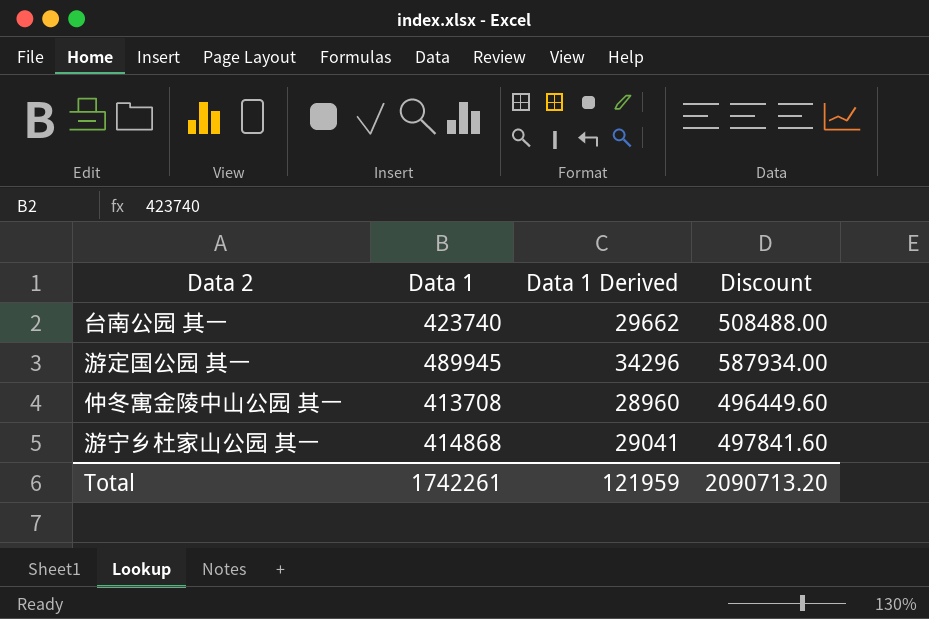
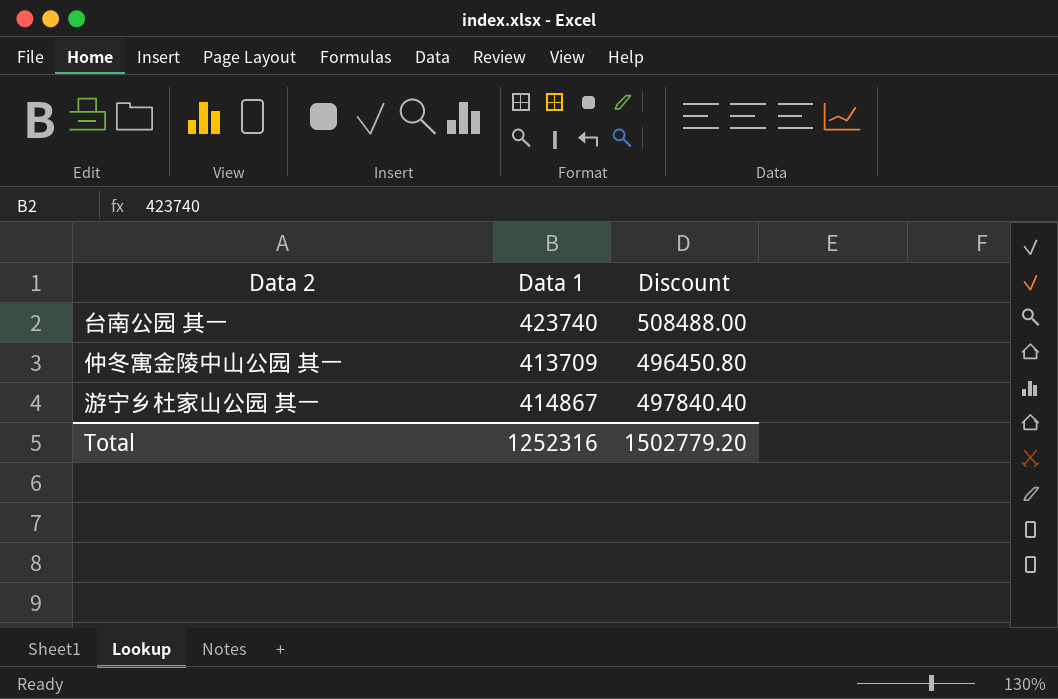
column Data 1 Derived | formula: [Data 1] * 0.07 -> none
row 游定国公园 其一: 489945 | 34296 | 587934.00 -> none
仲冬寓金陵中山公园 其一 | Data 1: 413708 -> 413709
仲冬寓金陵中山公园 其一 | Discount: 496449.60 -> 496450.80
游宁乡杜家山公园 其一 | Data 1: 414868 -> 414867
游宁乡杜家山公园 其一 | Discount: 497841.60 -> 497840.40
Total | Data 1: 1742261 -> 1252316
Total | Discount: 2090713.20 -> 1502779.20

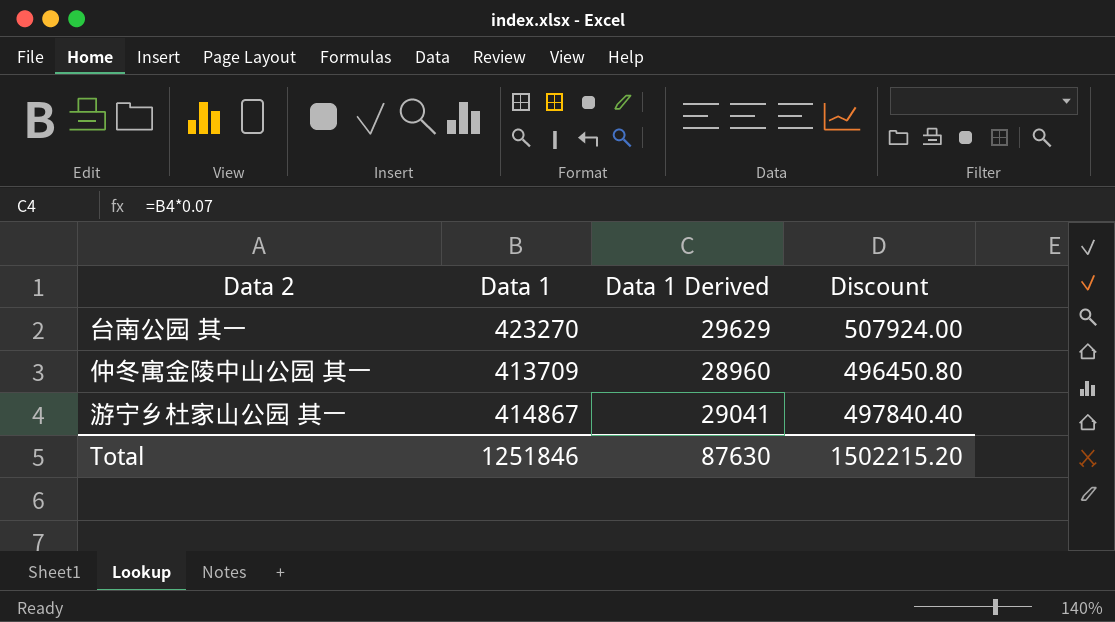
column Data 1 Derived | formula: none -> [Data 1] * 0.07
台南公园 其一 | Data 1: 423740 -> 423270
台南公园 其一 | Discount: 508488.00 -> 507924.00
Total | Data 1: 1252316 -> 1251846
Total | Discount: 1502779.20 -> 1502215.20

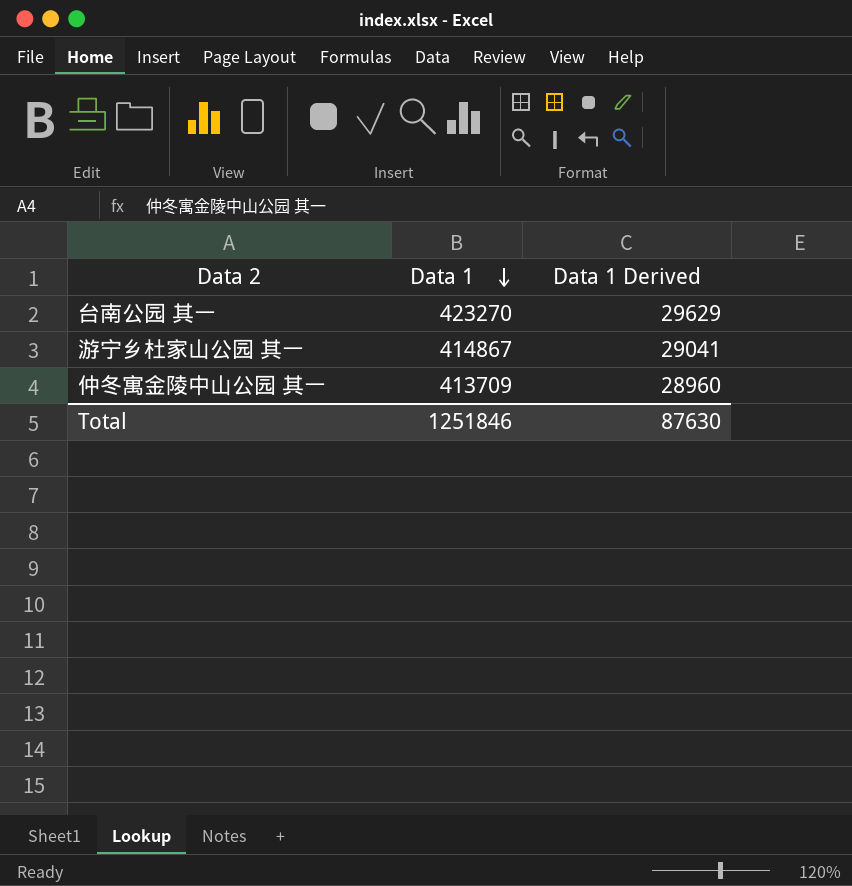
row order: none -> Data 1 descending
column Discount | formula: [Data 1] * 1.2 -> none

